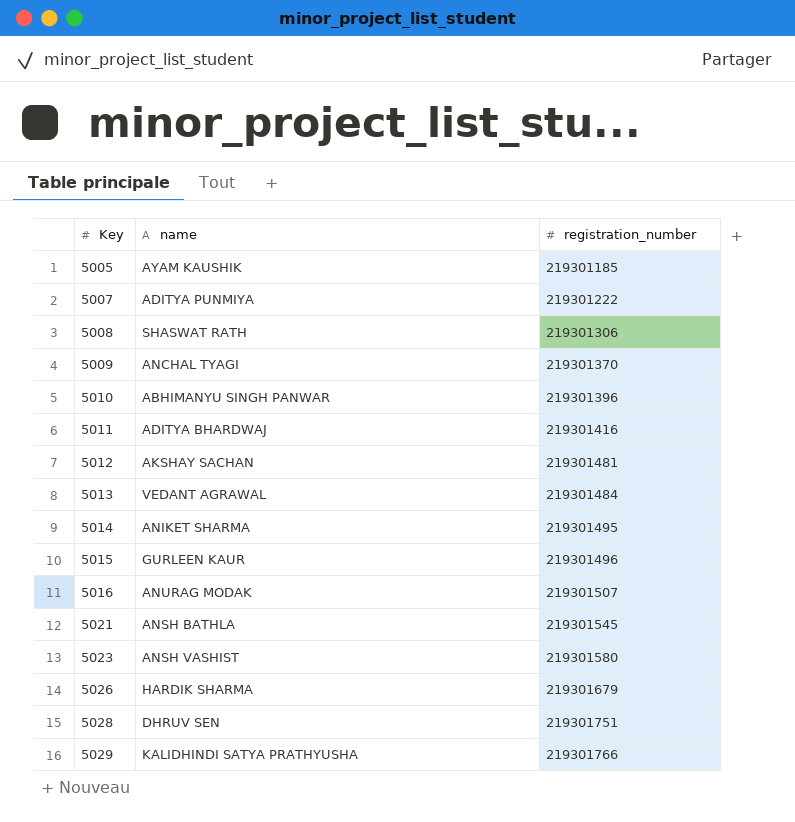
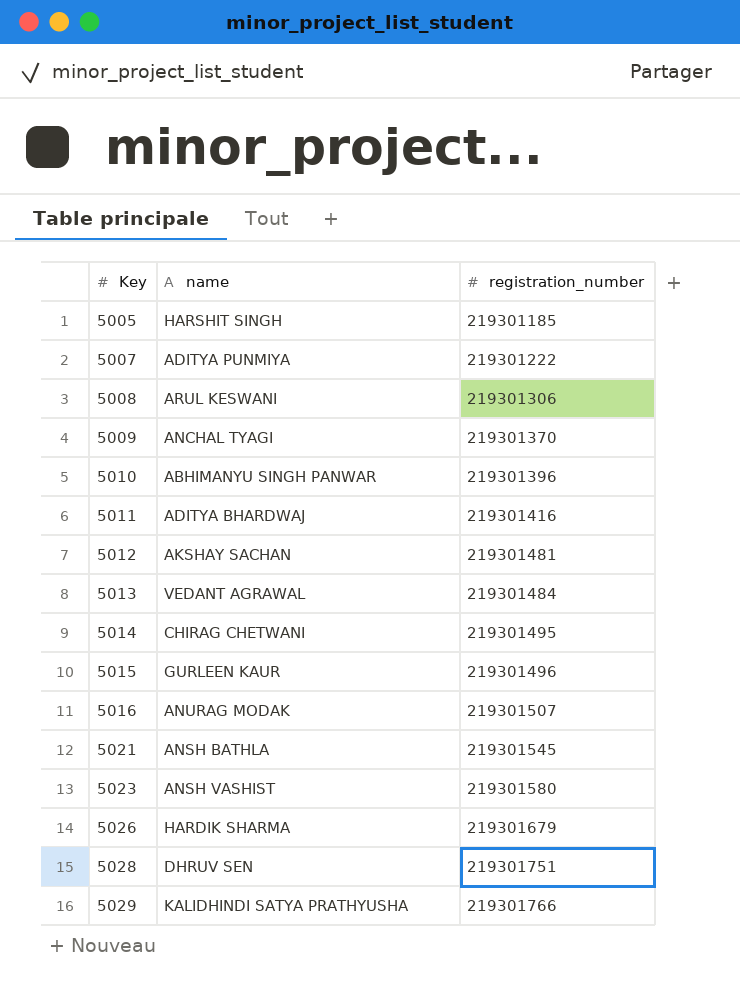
5005 | name: AYAM KAUSHIK -> HARSHIT SINGH
5008 | name: SHASWAT RATH -> ARUL KESWANI
5014 | name: ANIKET SHARMA -> CHIRAG CHETWANI

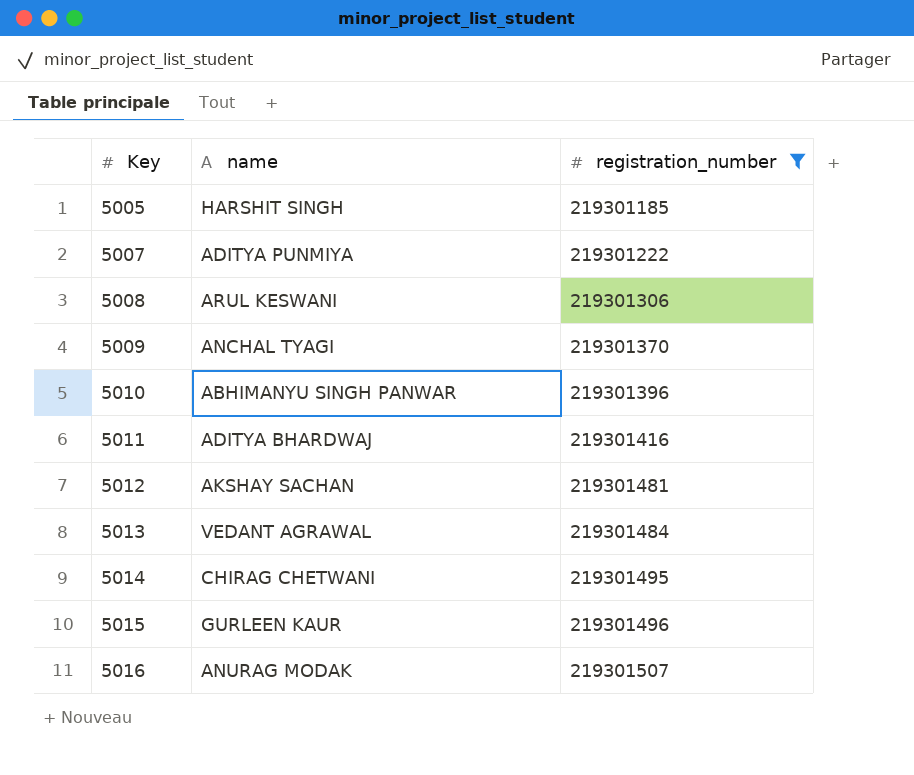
filter: none -> registration_number <= 219301507

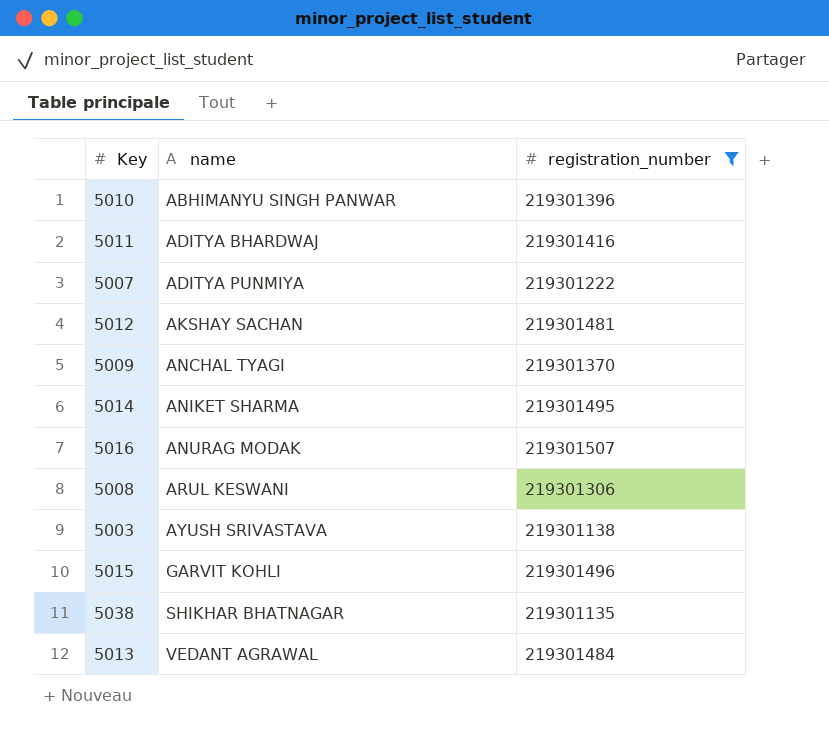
row order: Key ascending -> name ascending
row 5005: HARSHIT SINGH | 219301185 -> none
5014 | name: CHIRAG CHETWANI -> ANIKET SHARMA
row 5003: none -> AYUSH SRIVASTAVA | 219301138
5015 | name: GURLEEN KAUR -> GARVIT KOHLI
row 5038: none -> SHIKHAR BHATNAGAR | 219301135

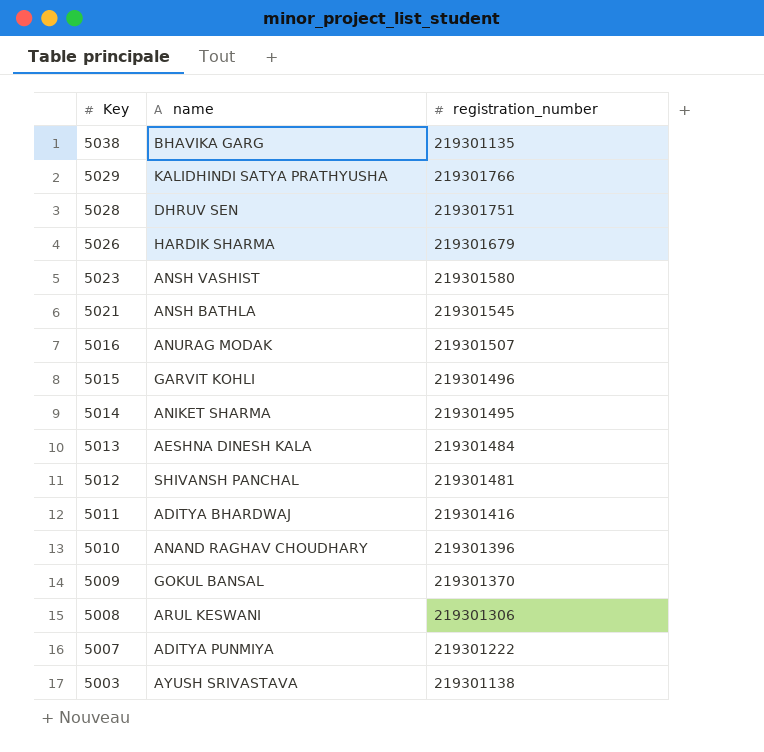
filter: registration_number <= 219301507 -> none
row order: name ascending -> Key descending
5038 | name: SHIKHAR BHATNAGAR -> BHAVIKA GARG
5013 | name: VEDANT AGRAWAL -> AESHNA DINESH KALA
5012 | name: AKSHAY SACHAN -> SHIVANSH PANCHAL
5010 | name: ABHIMANYU SINGH PANWAR -> ANAND RAGHAV CHOUDHARY
5009 | name: ANCHAL TYAGI -> GOKUL BANSAL

